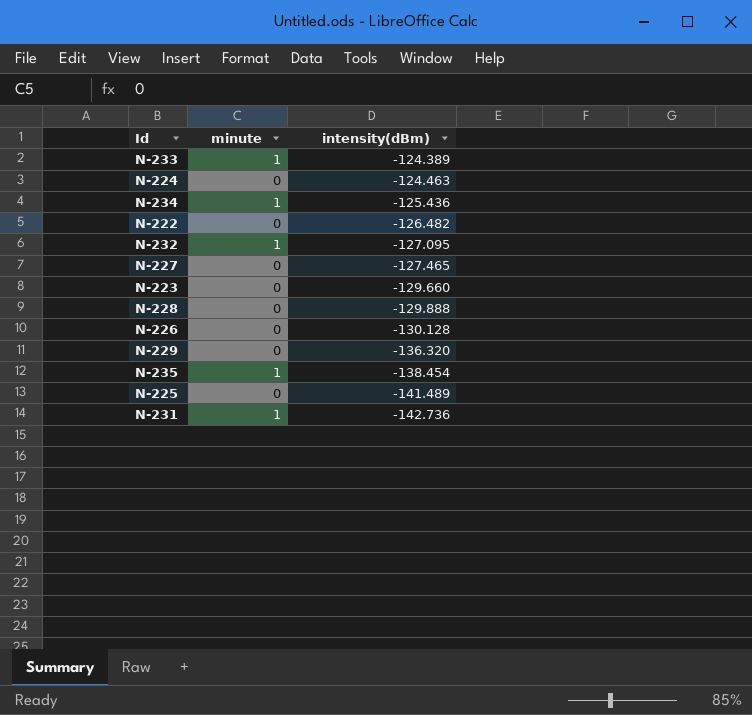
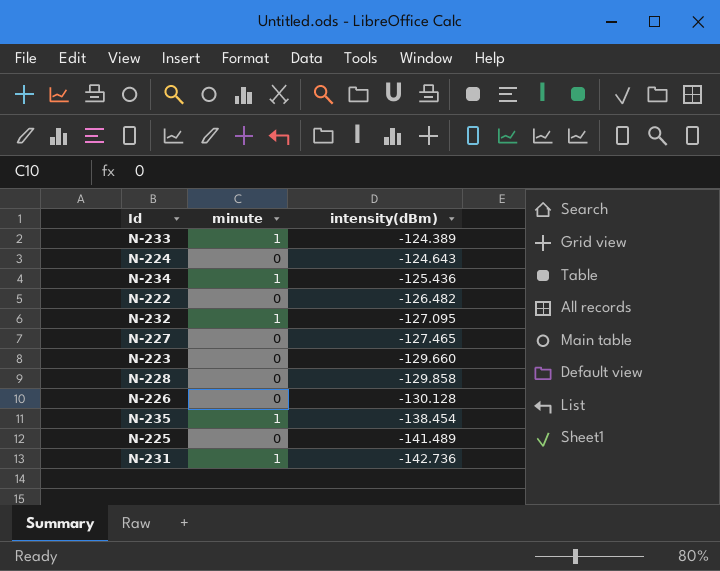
row N-229: 0 | -136.320 -> none
N-224 | intensity(dBm): -124.463 -> -124.643
N-228 | intensity(dBm): -129.888 -> -129.858

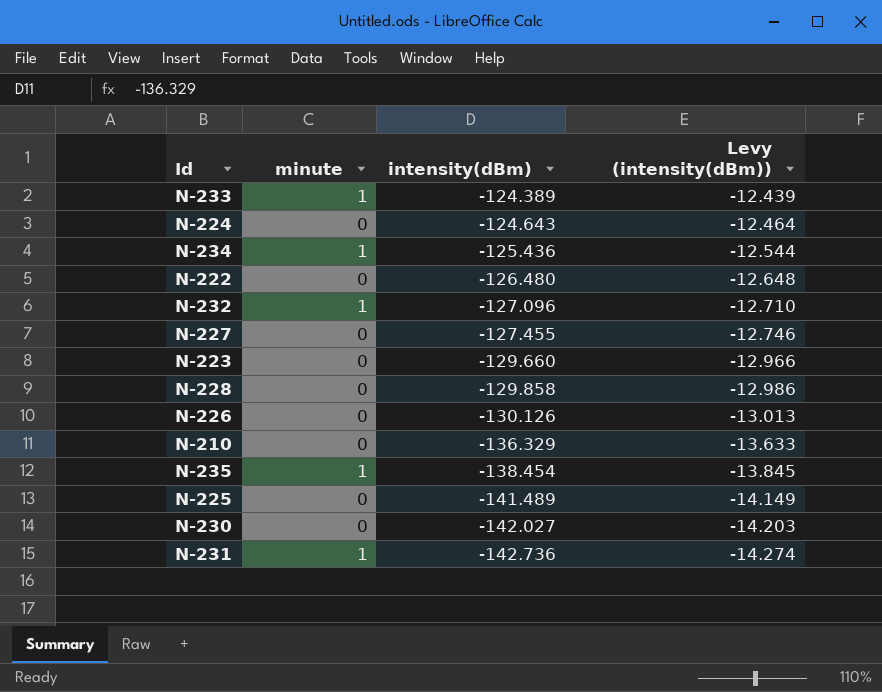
column Levy (intensity(dBm)) | formula: none -> [intensity(dBm)] * 0.1
N-222 | intensity(dBm): -126.482 -> -126.480
N-232 | intensity(dBm): -127.095 -> -127.096
N-227 | intensity(dBm): -127.465 -> -127.455
N-226 | intensity(dBm): -130.128 -> -130.126
row N-210: none -> 0 | -136.329 | -13.633
row N-230: none -> 0 | -142.027 | -14.203

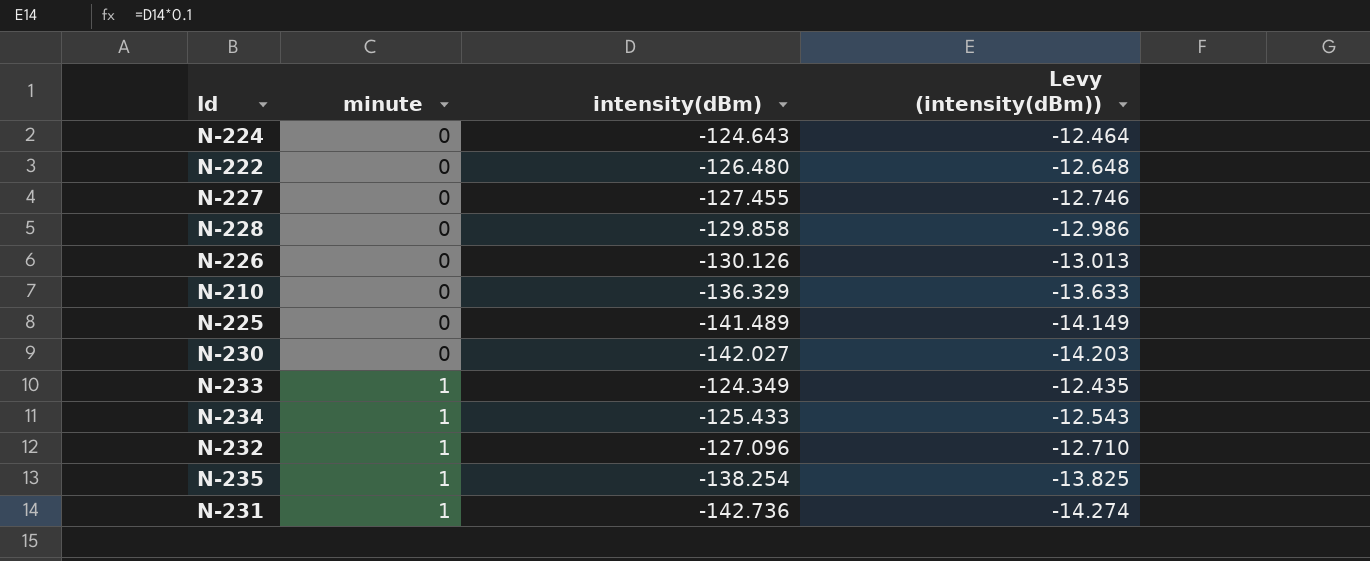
row order: intensity(dBm) descending -> minute ascending
row N-223: 0 | -129.660 | -12.966 -> none
N-233 | intensity(dBm): -124.389 -> -124.349
N-233 | Levy (intensity(dBm)): -12.439 -> -12.435
N-234 | intensity(dBm): -125.436 -> -125.433
N-234 | Levy (intensity(dBm)): -12.544 -> -12.543
N-235 | intensity(dBm): -138.454 -> -138.254
N-235 | Levy (intensity(dBm)): -13.845 -> -13.825

